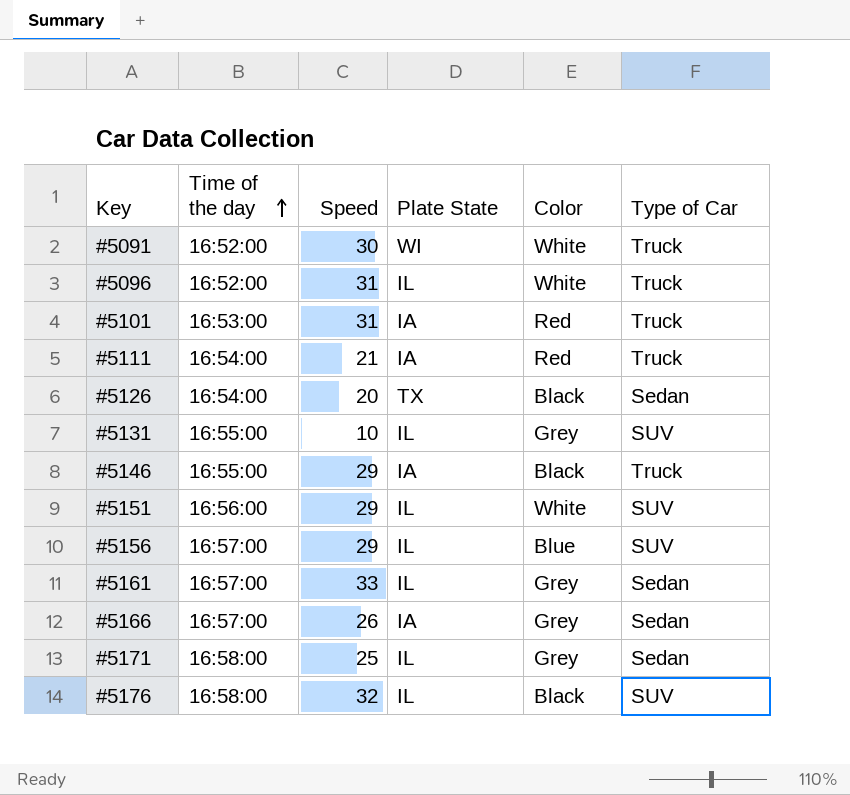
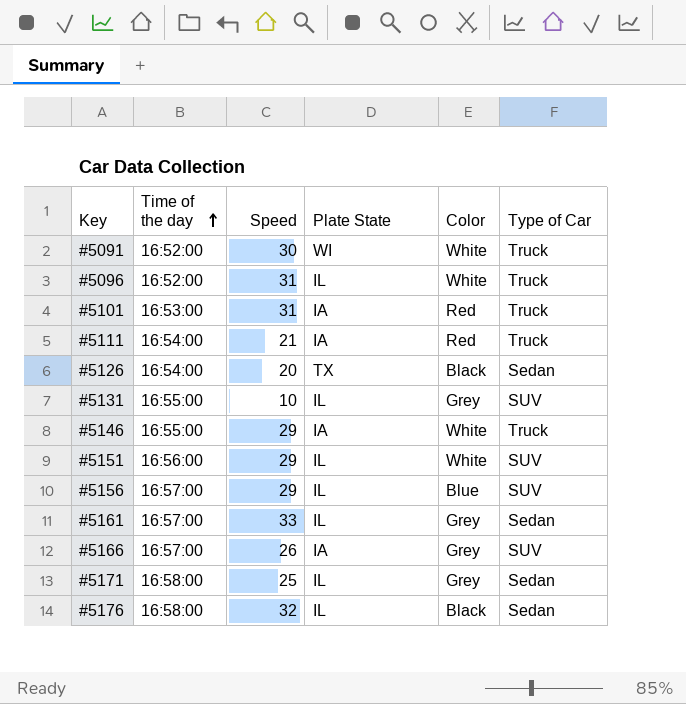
#5146 | Color: Black -> White
#5166 | Type of Car: Sedan -> SUV
#5176 | Type of Car: SUV -> Sedan

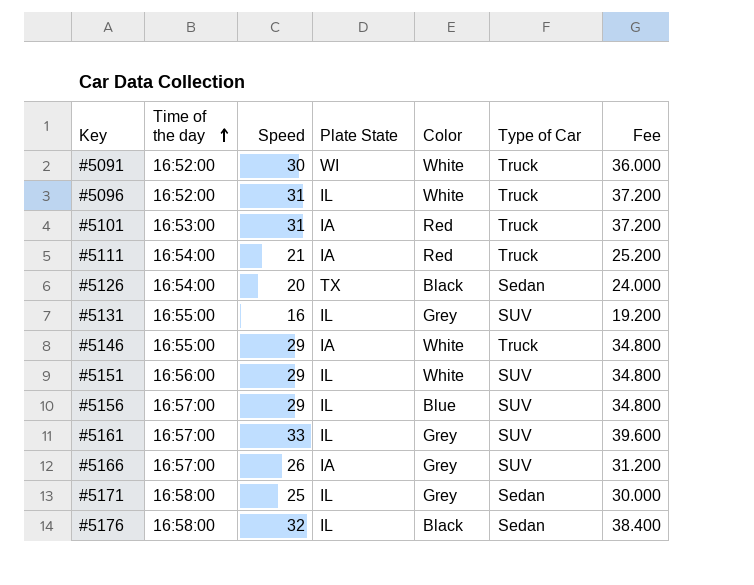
column Fee | formula: none -> [Speed] * 1.2
#5131 | Speed: 10 -> 16
#5161 | Type of Car: Sedan -> SUV

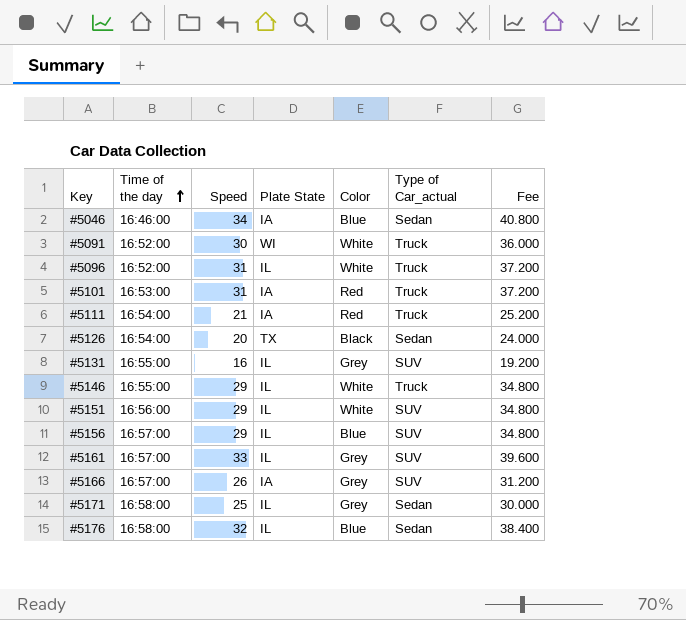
column name: Type of Car -> Type of Car_actual
row #5046: none -> 16:46:00 | 34 | IA | Blue | Sedan | 40.800
#5146 | Plate State: IA -> IL
#5176 | Color: Black -> Blue

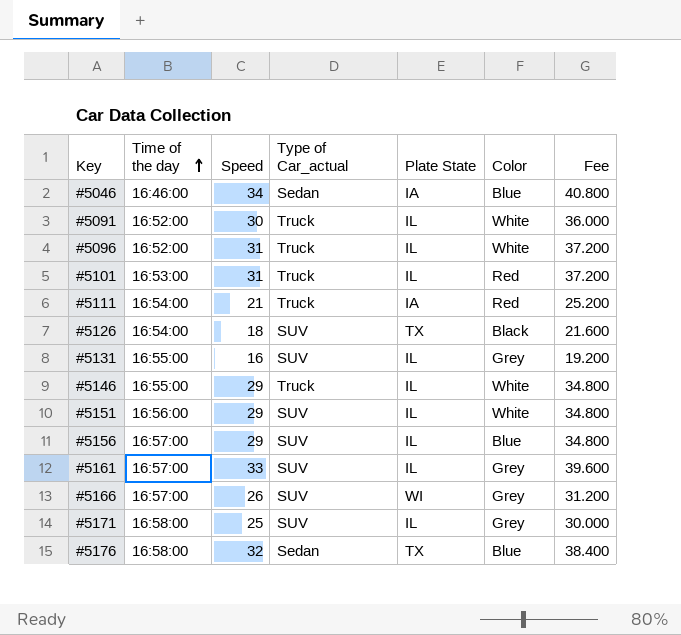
column Type of Car_actual | position: 6 -> 4
#5091 | Plate State: WI -> IL
#5101 | Plate State: IA -> IL
#5126 | Speed: 20 -> 18
#5126 | Type of Car_actual: Sedan -> SUV
#5126 | Fee: 24.000 -> 21.600
#5166 | Plate State: IA -> WI
#5171 | Type of Car_actual: Sedan -> SUV
#5176 | Plate State: IL -> TX

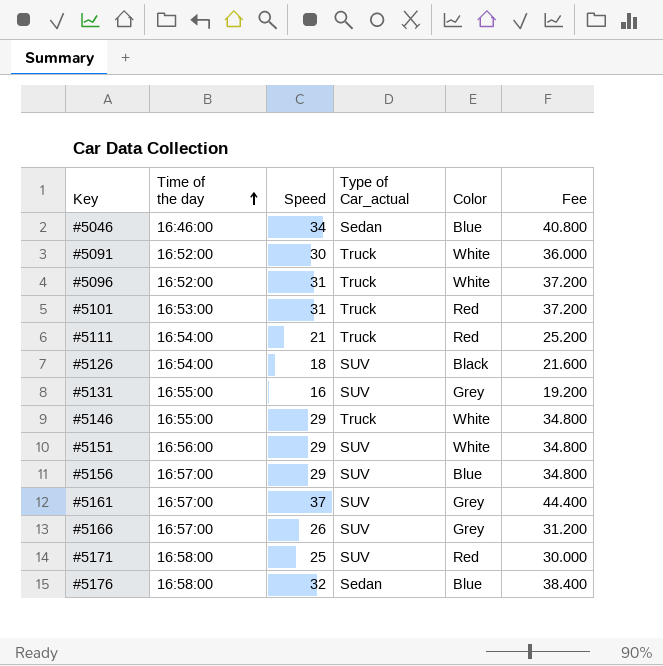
column Plate State | position: 5 -> none
#5161 | Speed: 33 -> 37
#5161 | Fee: 39.600 -> 44.400
#5171 | Color: Grey -> Red

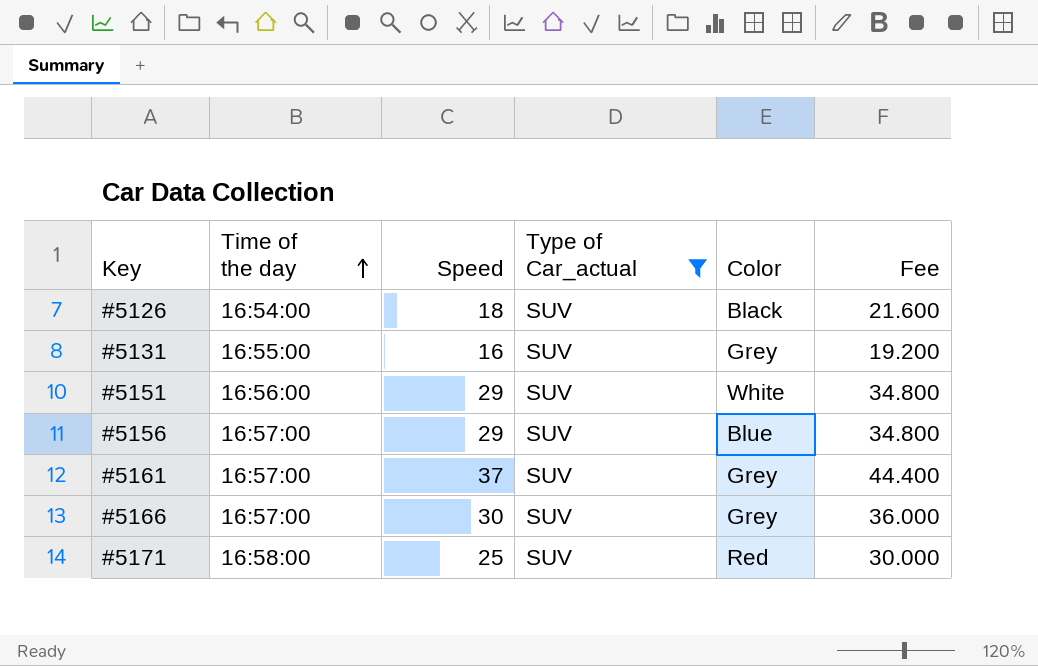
filter: none -> Type of Car_actual = SUV
#5166 | Speed: 26 -> 30
#5166 | Fee: 31.200 -> 36.000

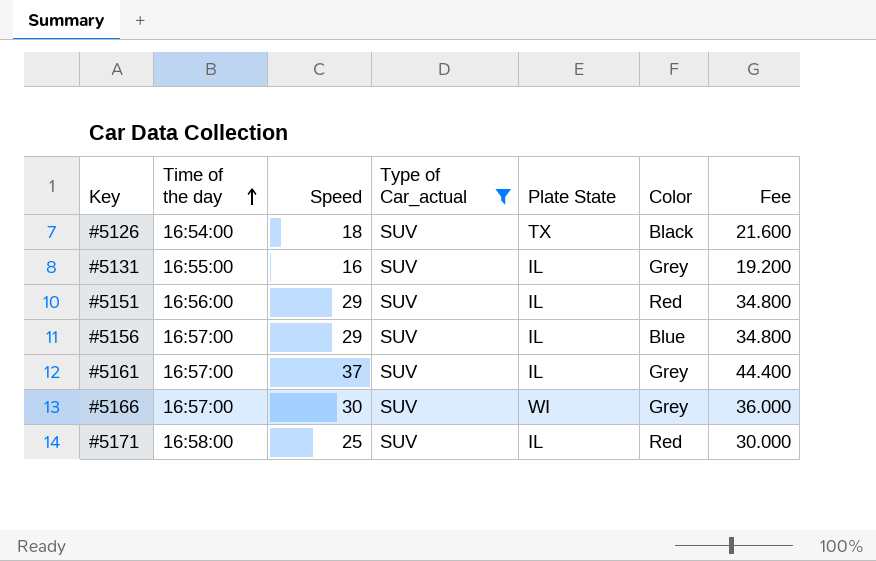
column Plate State | position: none -> 5
#5151 | Color: White -> Red

